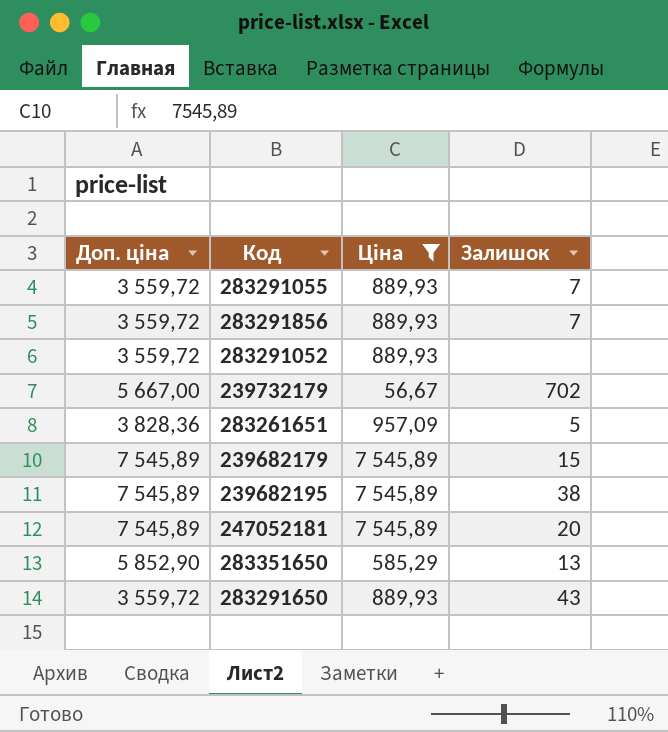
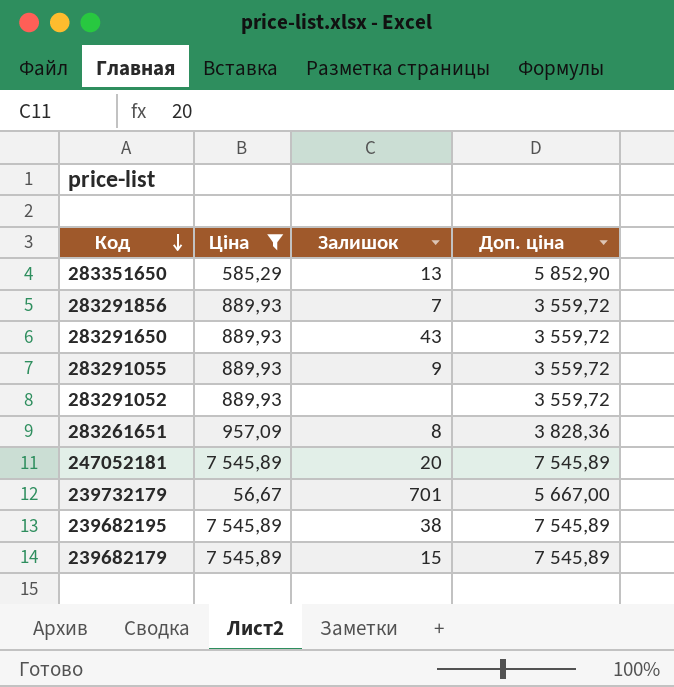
row order: none -> Код descending
column Доп. ціна | position: 1 -> 4
283291055 | Залишок: 7 -> 9
283261651 | Залишок: 5 -> 8
239732179 | Залишок: 702 -> 701

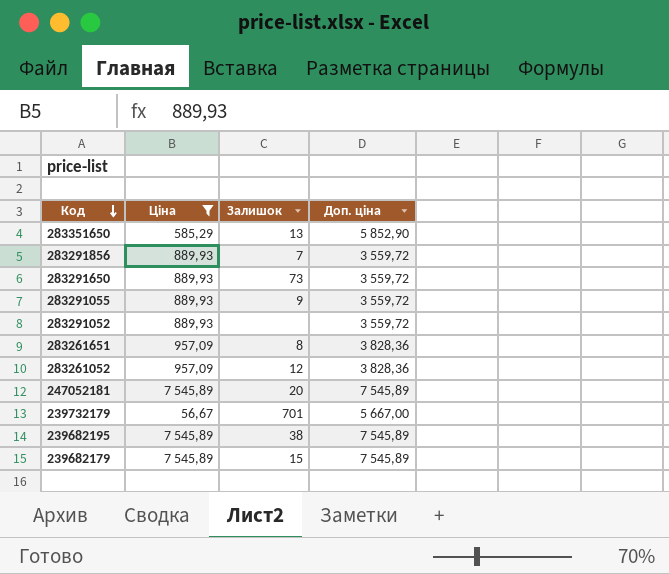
283291650 | Залишок: 43 -> 73
row 283261052: none -> 957,09 | 12 | 3 828,36

